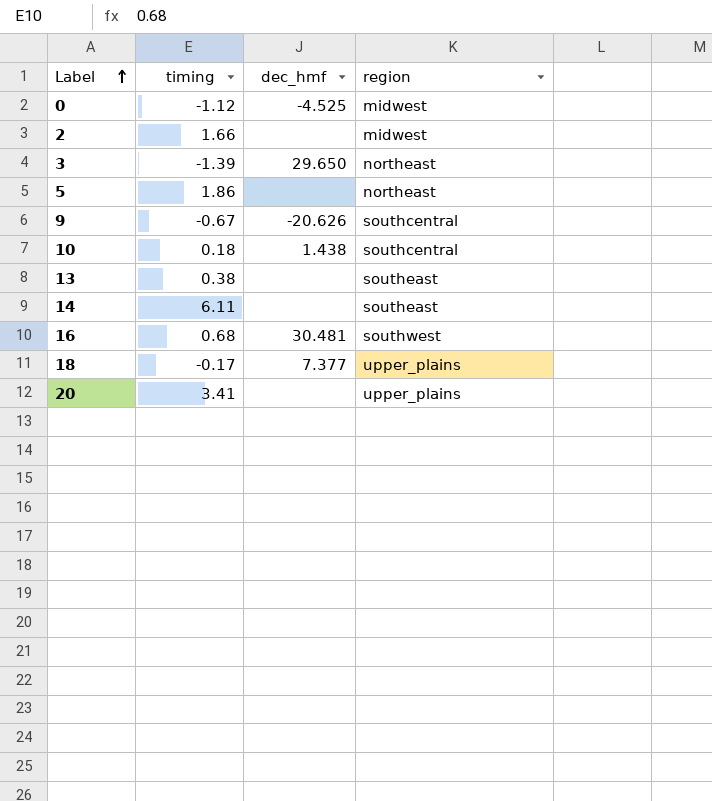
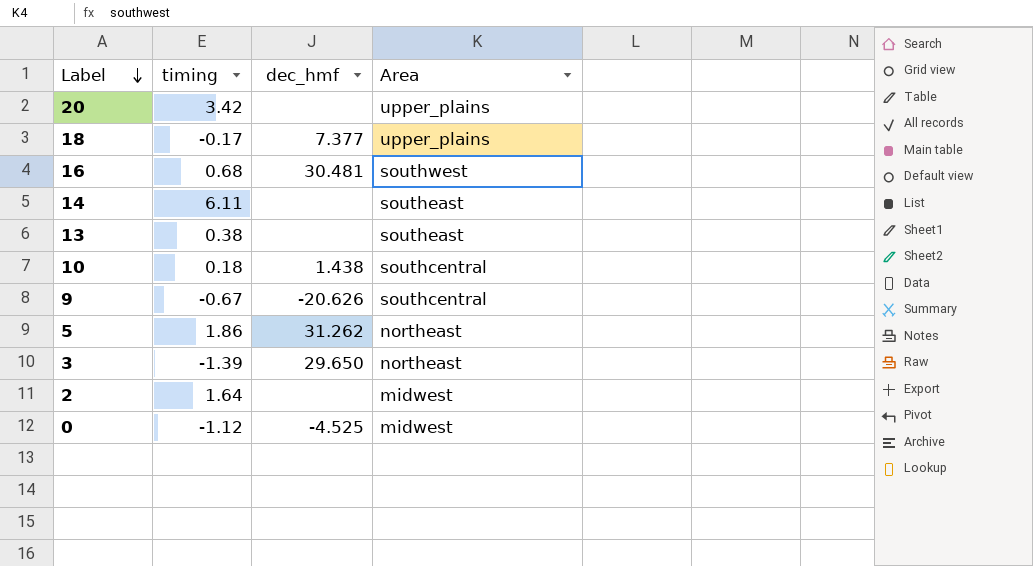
row order: Label ascending -> Label descending
column name: region -> Area
20 | timing: 3.41 -> 3.42
5 | dec_hmf: none -> 31.262
2 | timing: 1.66 -> 1.64

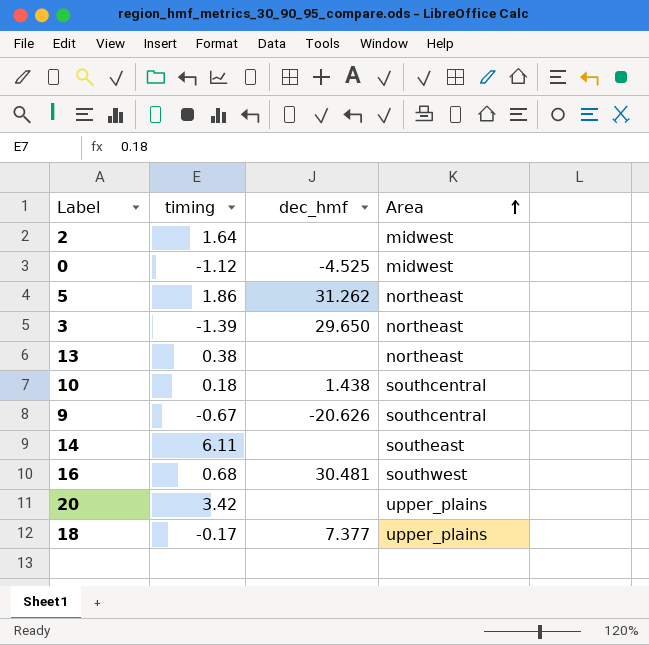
row order: Label descending -> Area ascending
13 | Area: southeast -> northeast

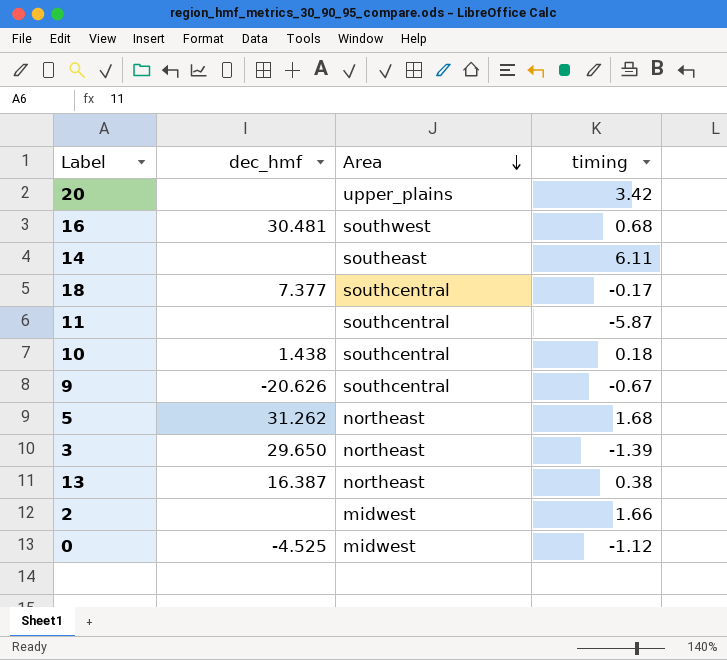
row order: Area ascending -> Area descending
column timing | position: 2 -> 4
18 | Area: upper_plains -> southcentral
row 11: none -> none | southcentral | -5.87
5 | timing: 1.86 -> 1.68
13 | dec_hmf: none -> 16.387
2 | timing: 1.64 -> 1.66

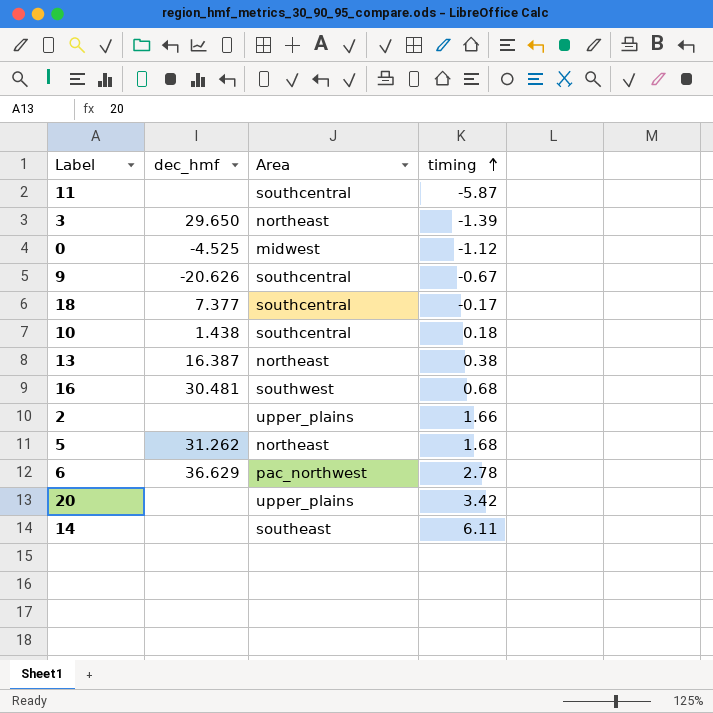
row order: Area descending -> timing ascending
2 | Area: midwest -> upper_plains
row 6: none -> 36.629 | pac_northwest | 2.78

